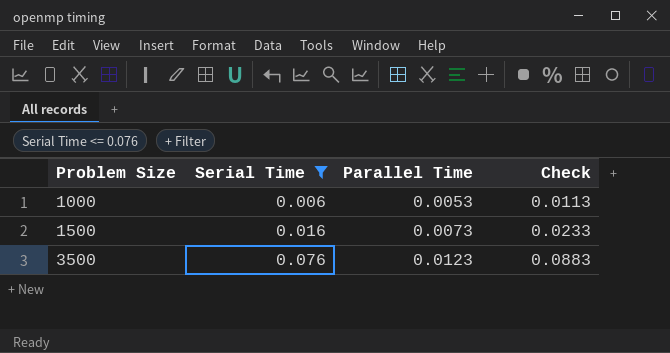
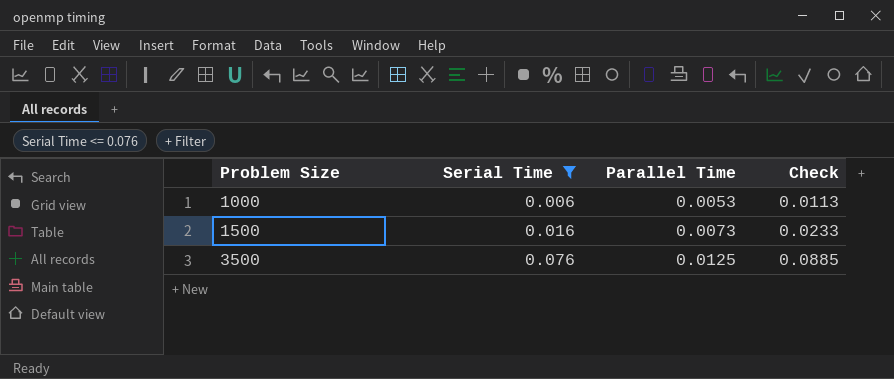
3500 | Parallel Time: 0.0123 -> 0.0125
3500 | Check: 0.0883 -> 0.0885

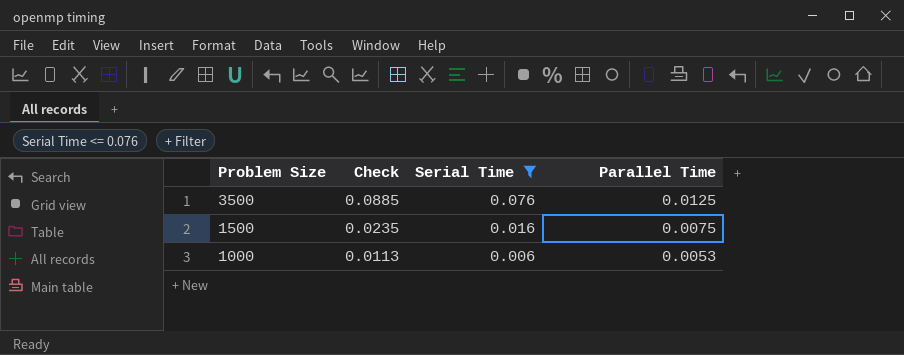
row order: Problem Size ascending -> Problem Size descending
column Check | position: 4 -> 2
1500 | Check: 0.0233 -> 0.0235
1500 | Parallel Time: 0.0073 -> 0.0075

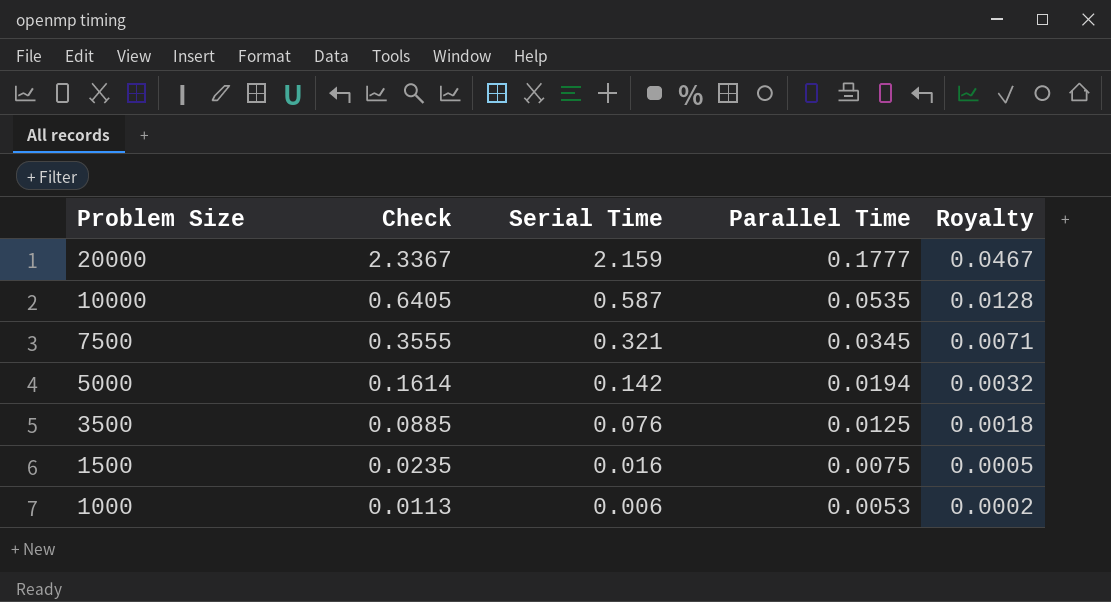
filter: Serial Time <= 0.076 -> none
column Royalty | formula: none -> [Check] * 0.02

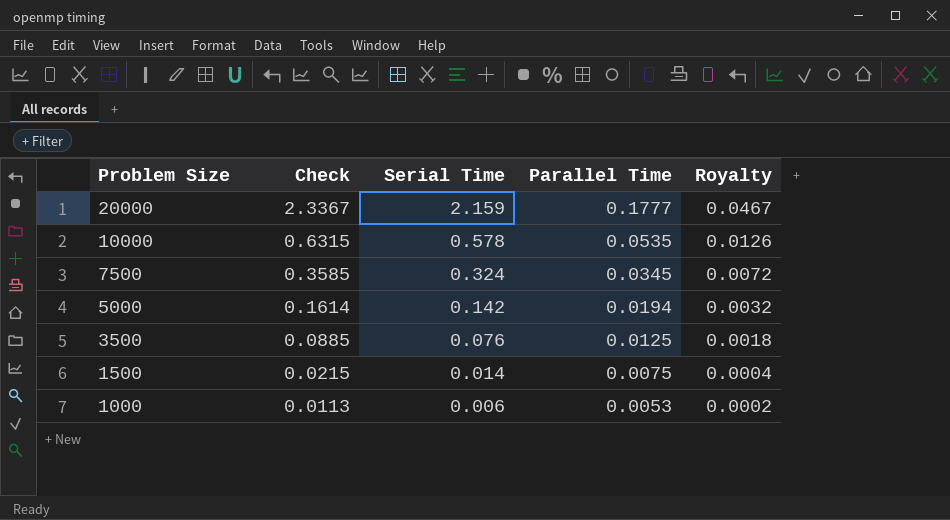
10000 | Check: 0.6405 -> 0.6315
10000 | Serial Time: 0.587 -> 0.578
10000 | Royalty: 0.0128 -> 0.0126
7500 | Check: 0.3555 -> 0.3585
7500 | Serial Time: 0.321 -> 0.324
7500 | Royalty: 0.0071 -> 0.0072
1500 | Check: 0.0235 -> 0.0215
1500 | Serial Time: 0.016 -> 0.014
1500 | Royalty: 0.0005 -> 0.0004

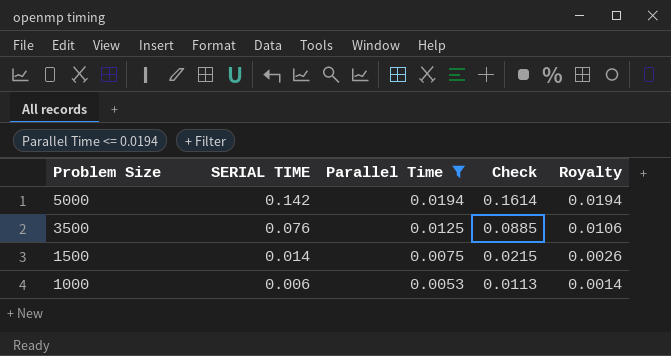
filter: none -> Parallel Time <= 0.0194
column name: Serial Time -> SERIAL TIME
column Check | position: 2 -> 4
column Royalty | formula: [Check] * 0.02 -> [Check] * 0.12

